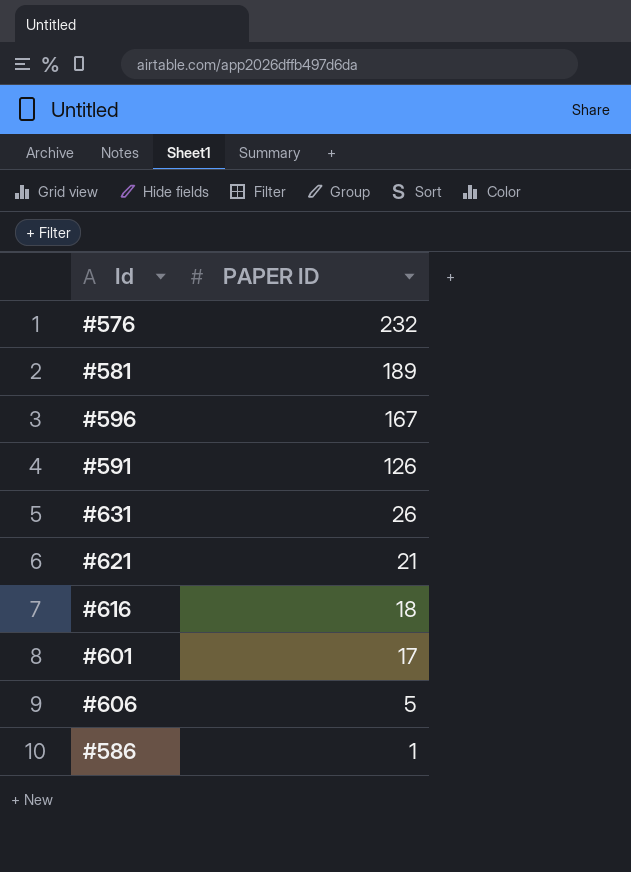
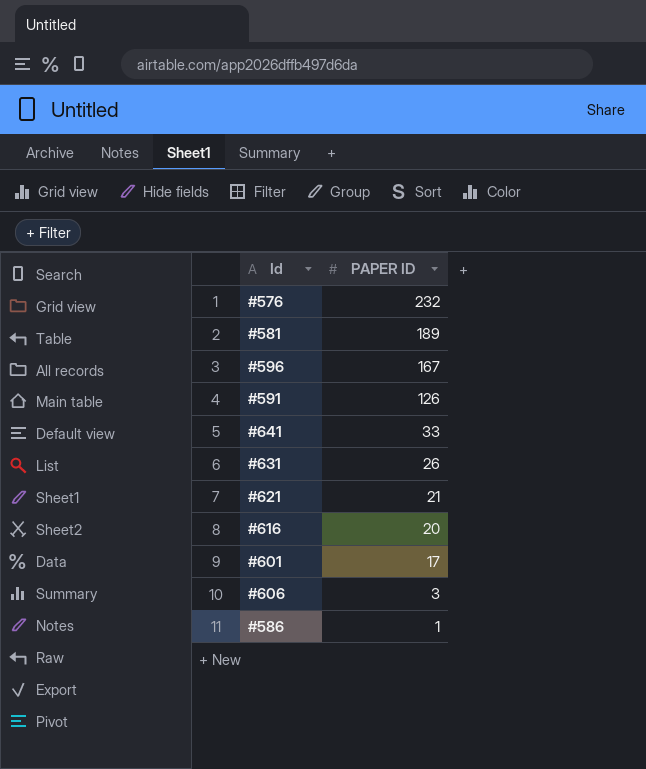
row #641: none -> 33
#616 | PAPER ID: 18 -> 20
#606 | PAPER ID: 5 -> 3

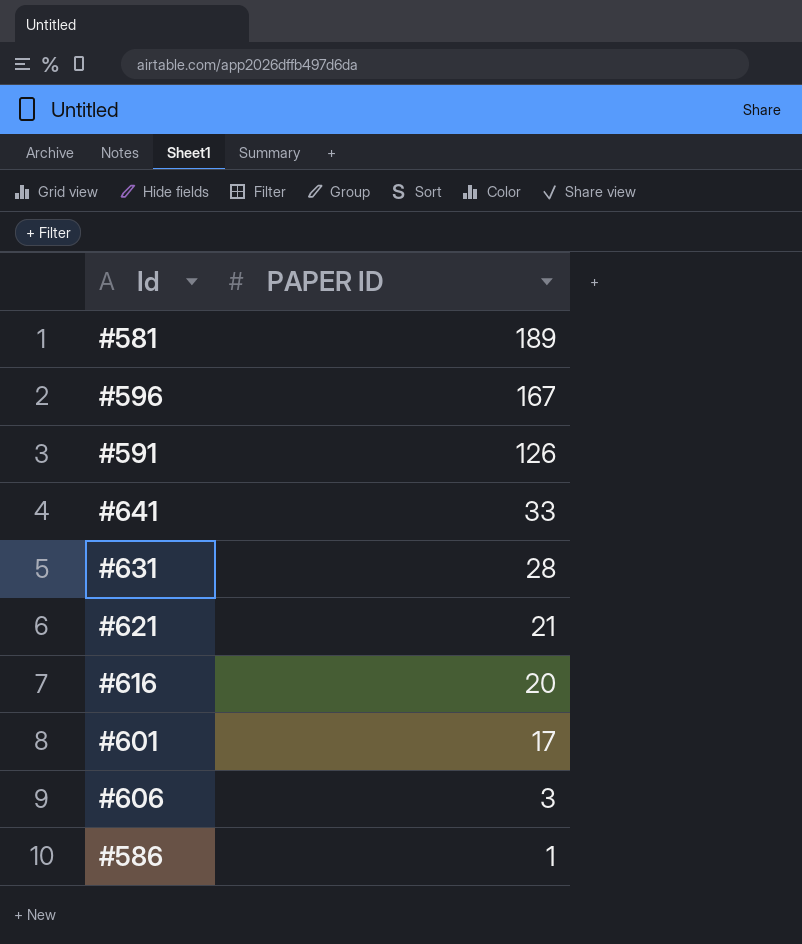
row #576: 232 -> none
#631 | PAPER ID: 26 -> 28

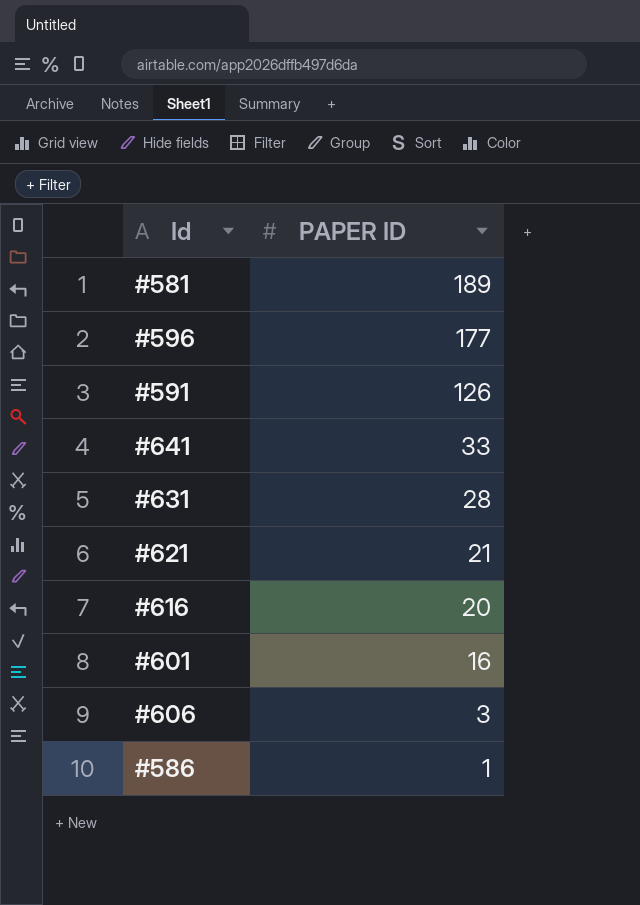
#596 | PAPER ID: 167 -> 177
#601 | PAPER ID: 17 -> 16

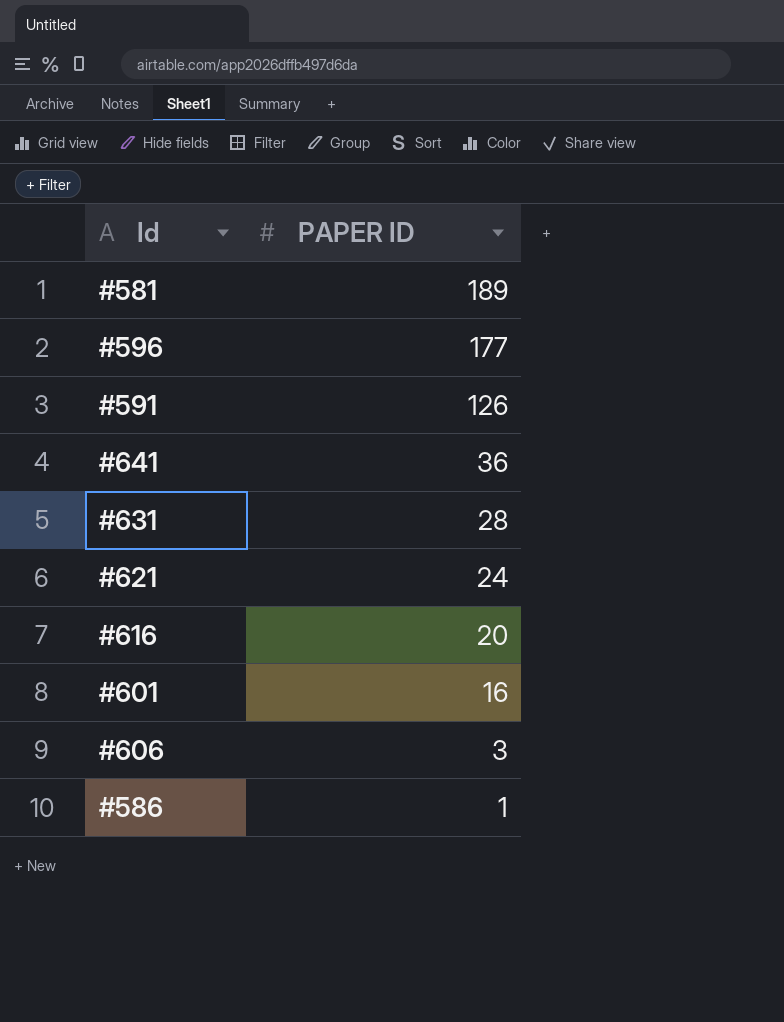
#641 | PAPER ID: 33 -> 36
#621 | PAPER ID: 21 -> 24

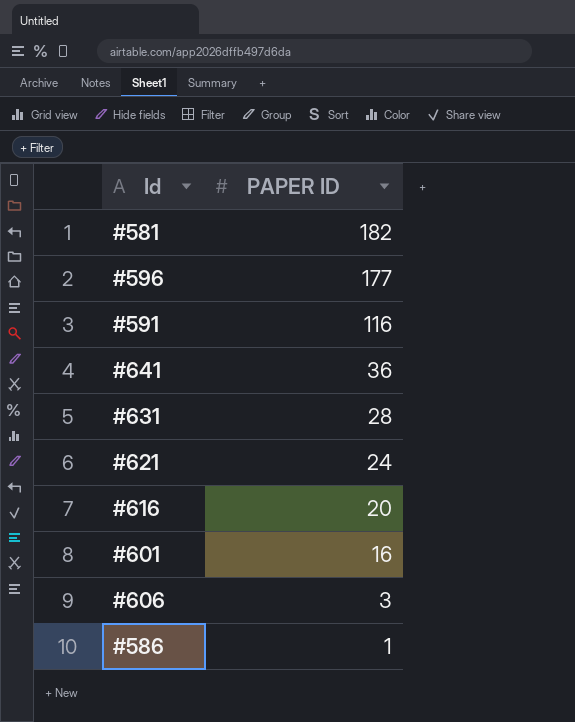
#581 | PAPER ID: 189 -> 182
#591 | PAPER ID: 126 -> 116

